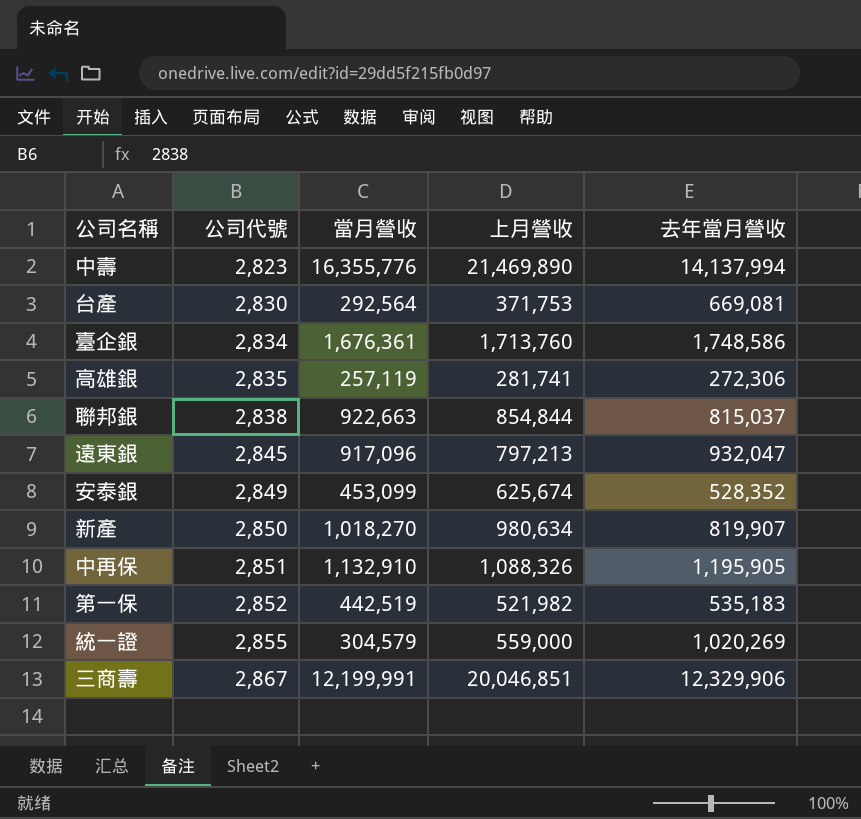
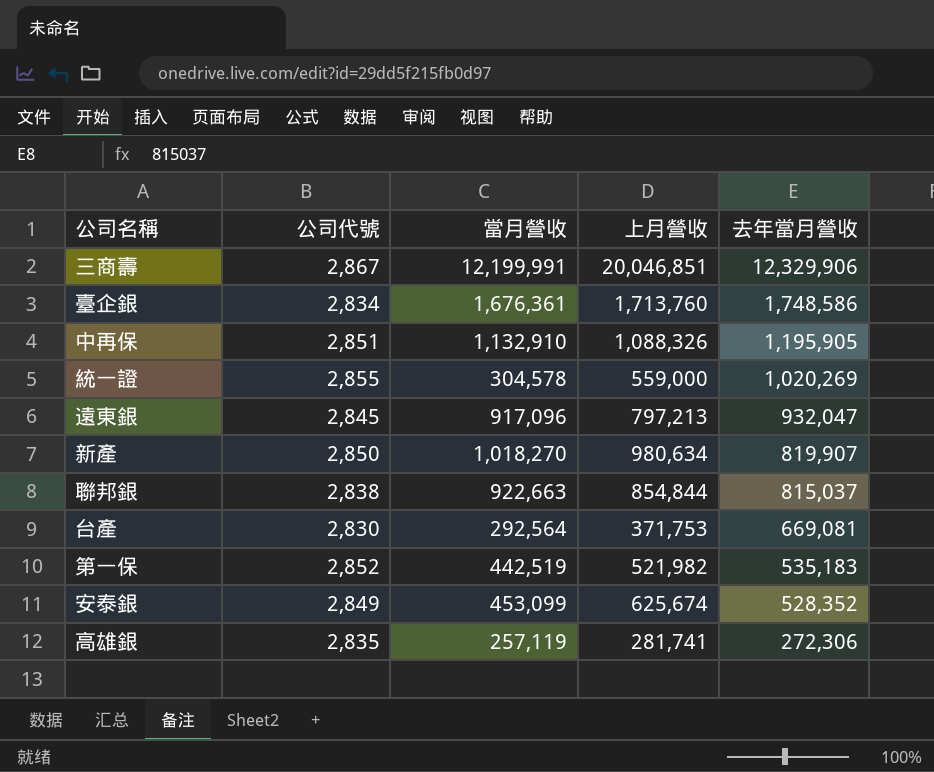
row order: 公司代號 ascending -> 去年當月營收 descending
row 中壽: 2,823 | 16,355,776 | 21,469,890 | 14,137,994 -> none
統一證 | 當月營收: 304,579 -> 304,578

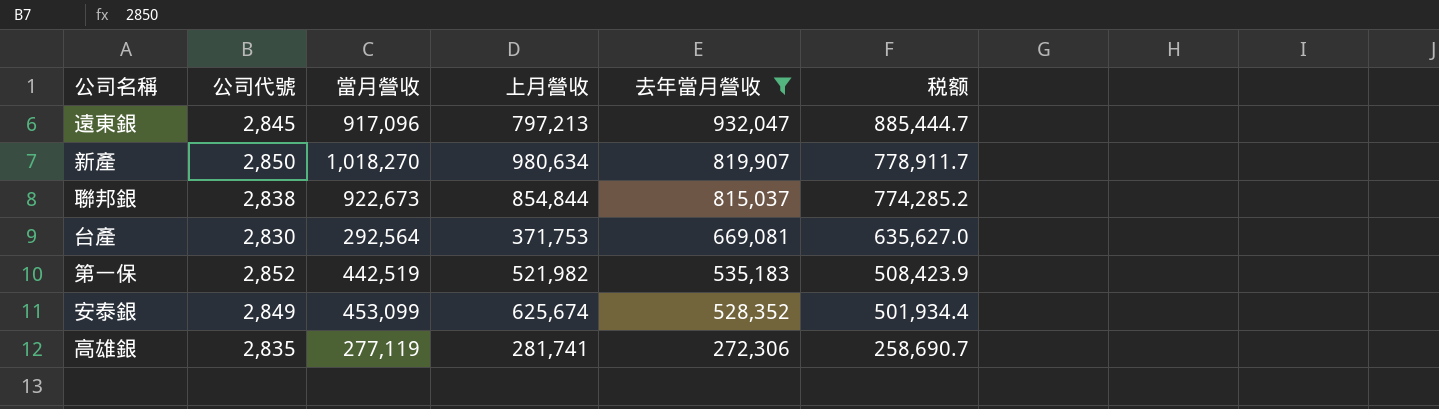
filter: none -> 去年當月營收 <= 932,047
column 税额 | formula: none -> [去年當月營收] * 0.95
聯邦銀 | 當月營收: 922,663 -> 922,673
高雄銀 | 當月營收: 257,119 -> 277,119

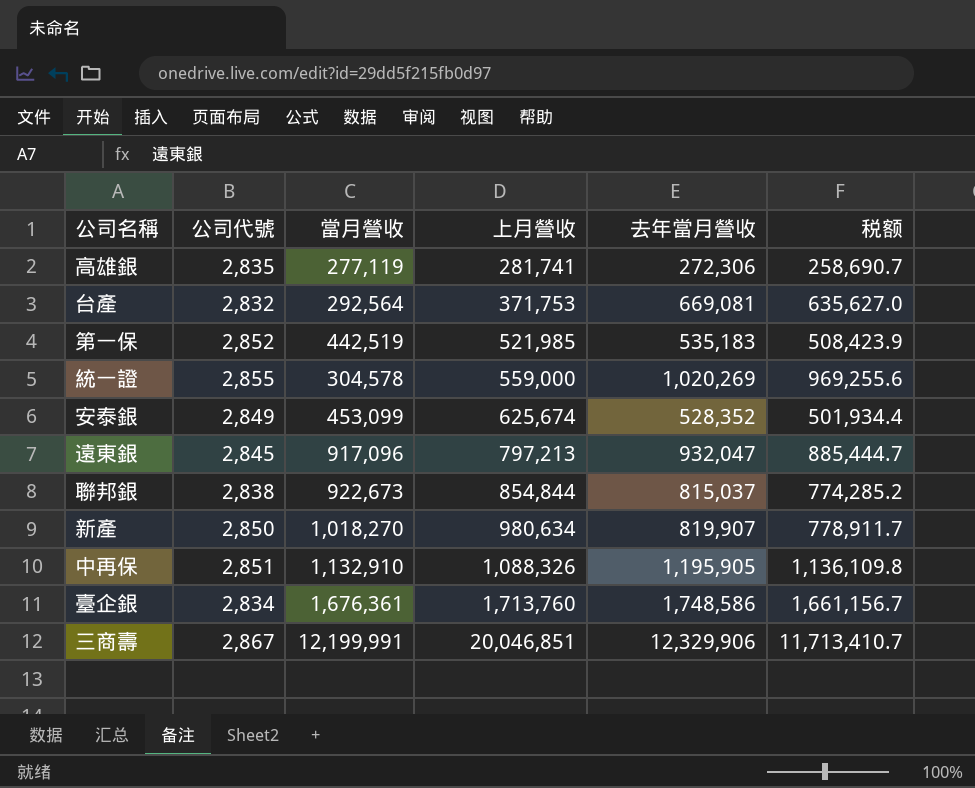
filter: 去年當月營收 <= 932,047 -> none
row order: 去年當月營收 descending -> 上月營收 ascending
台產 | 公司代號: 2,830 -> 2,832
第一保 | 上月營收: 521,982 -> 521,985

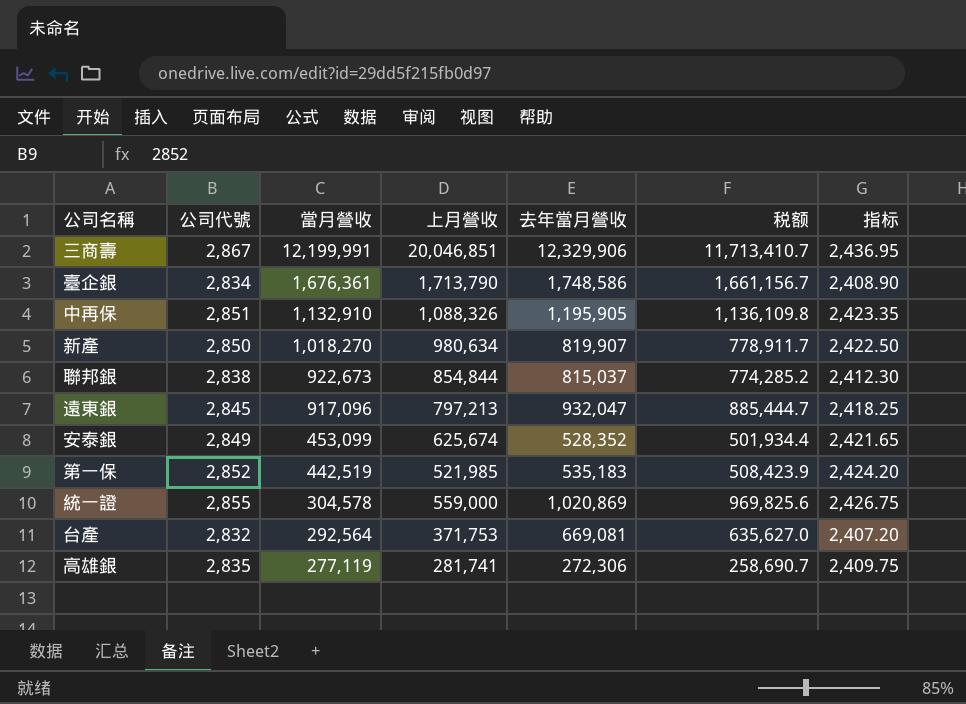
row order: 上月營收 ascending -> 當月營收 descending
column 指标 | formula: none -> [公司代號] * 0.85
臺企銀 | 上月營收: 1,713,760 -> 1,713,790
統一證 | 去年當月營收: 1,020,269 -> 1,020,869
統一證 | 税额: 969,255.6 -> 969,825.6

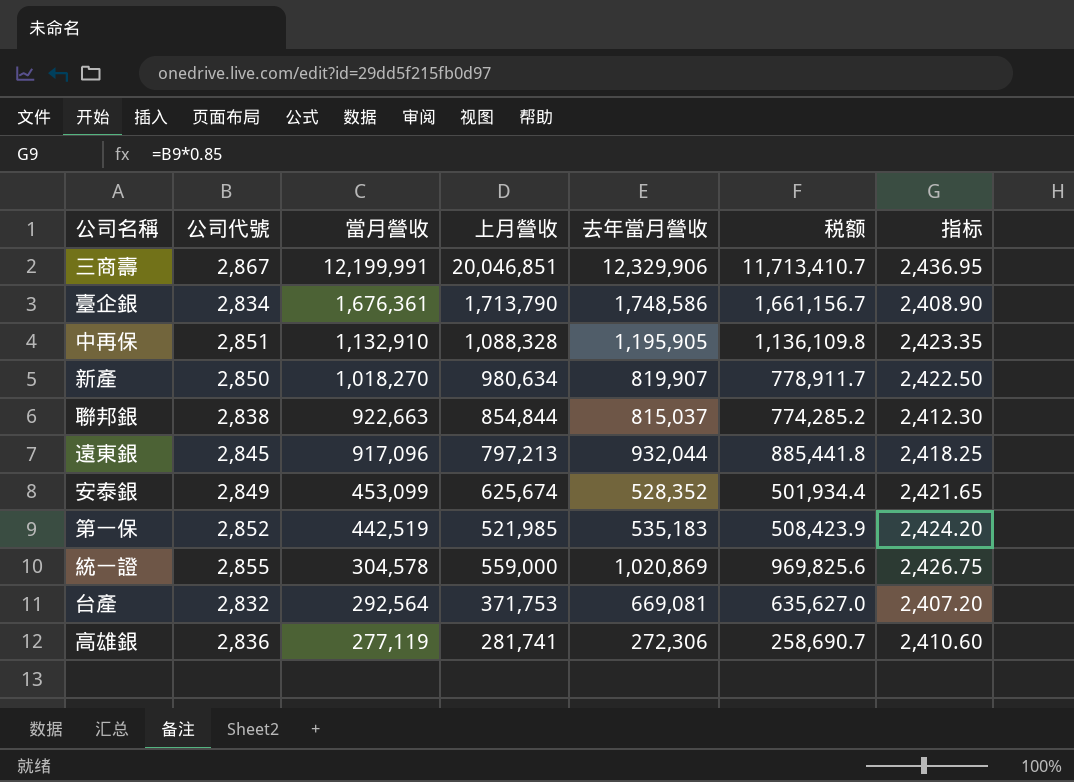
中再保 | 上月營收: 1,088,326 -> 1,088,328
聯邦銀 | 當月營收: 922,673 -> 922,663
遠東銀 | 去年當月營收: 932,047 -> 932,044
遠東銀 | 税额: 885,444.7 -> 885,441.8
高雄銀 | 公司代號: 2,835 -> 2,836
高雄銀 | 指标: 2,409.75 -> 2,410.60

